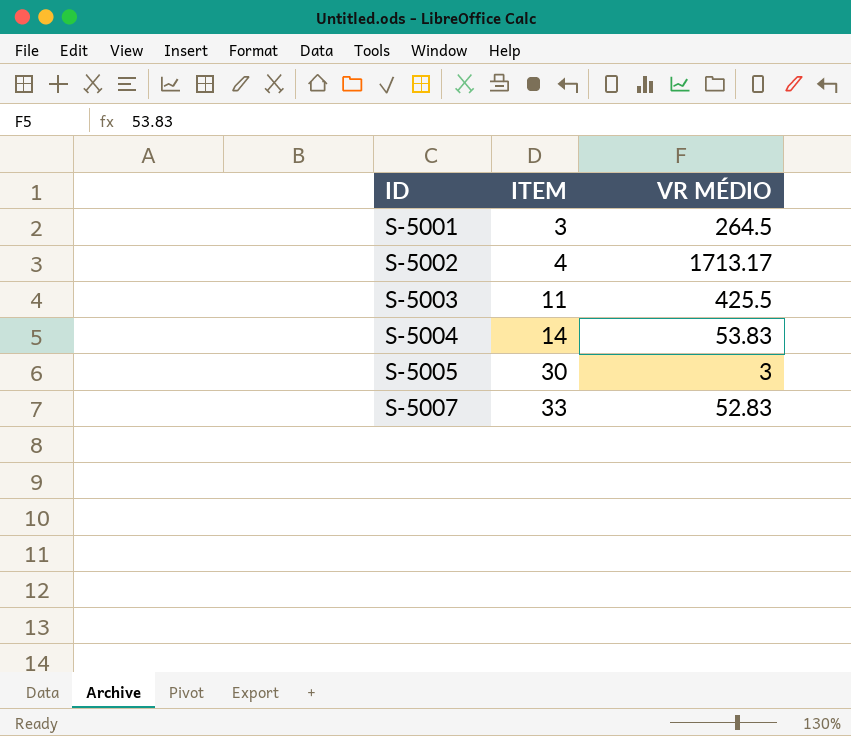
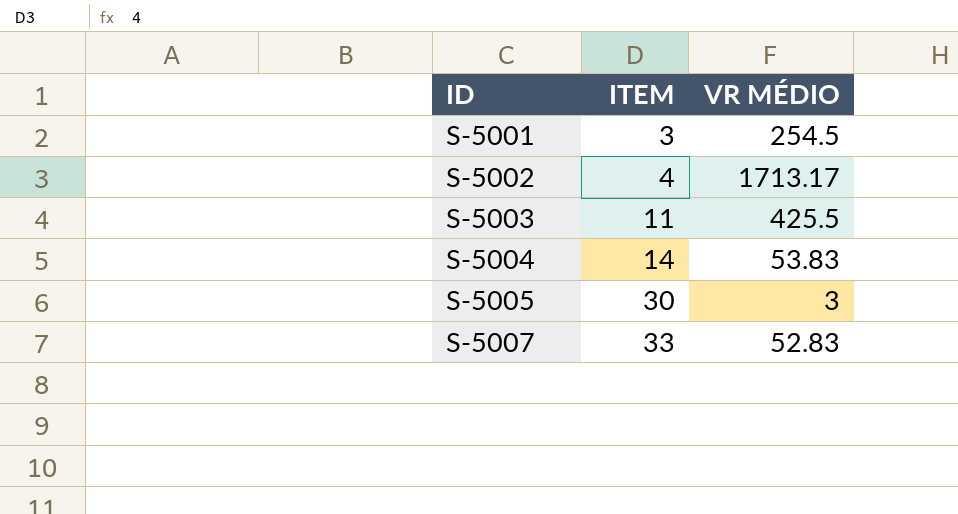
S-5001 | VR MÉDIO: 264.5 -> 254.5

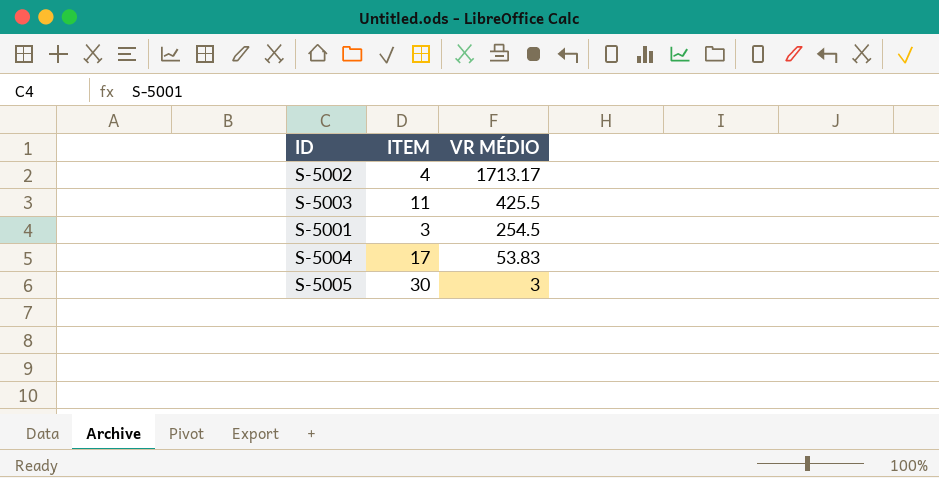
row order: ID ascending -> VR MÉDIO descending
row S-5007: 33 | 52.83 -> none
S-5004 | ITEM: 14 -> 17

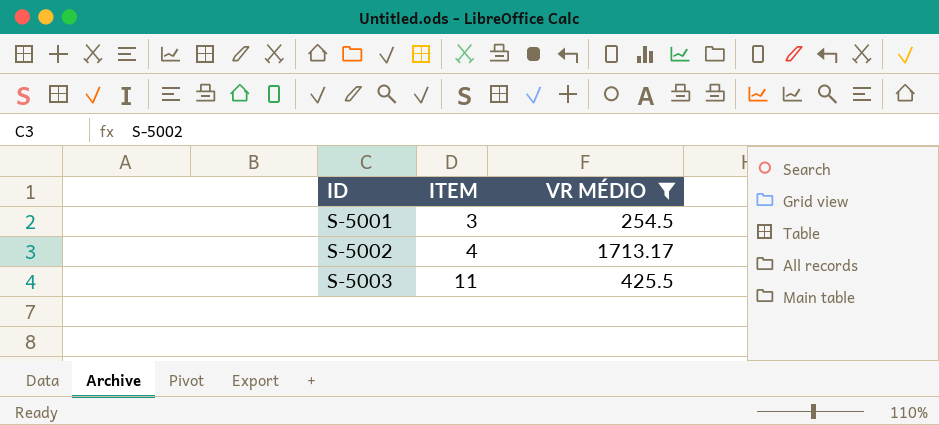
filter: none -> VR MÉDIO >= 254.5
row order: VR MÉDIO descending -> ID ascending

